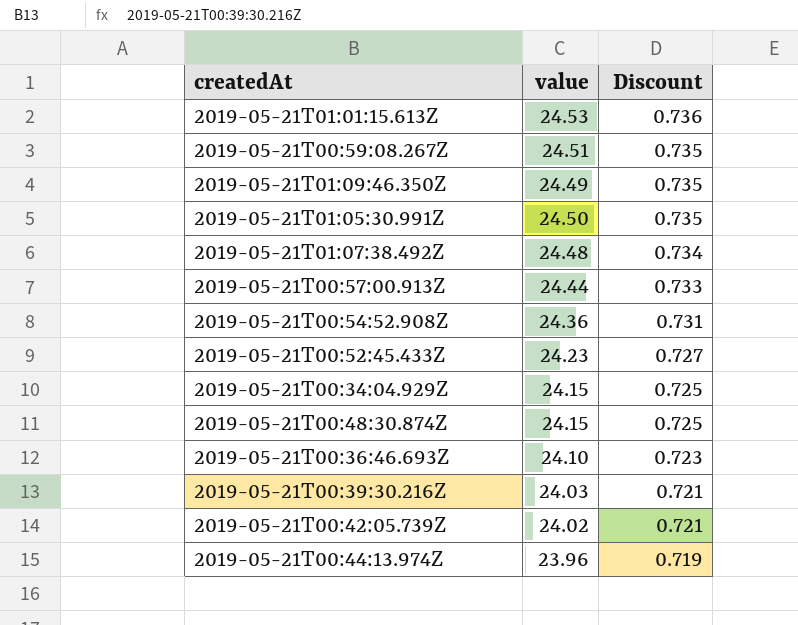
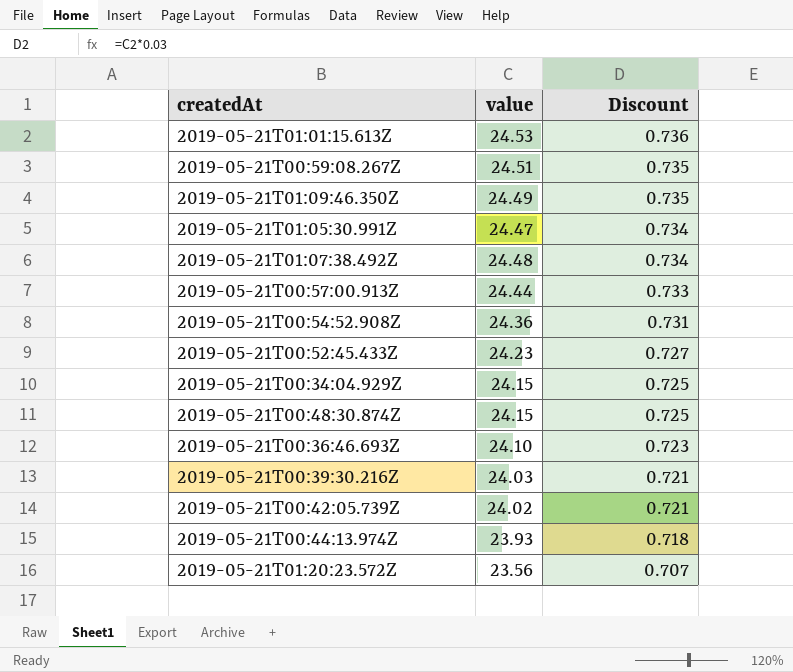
2019-05-21T01:05:30.991Z | value: 24.50 -> 24.47
2019-05-21T01:05:30.991Z | Discount: 0.735 -> 0.734
2019-05-21T00:44:13.974Z | value: 23.96 -> 23.93
2019-05-21T00:44:13.974Z | Discount: 0.719 -> 0.718
row 2019-05-21T01:20:23.572Z: none -> 23.56 | 0.707

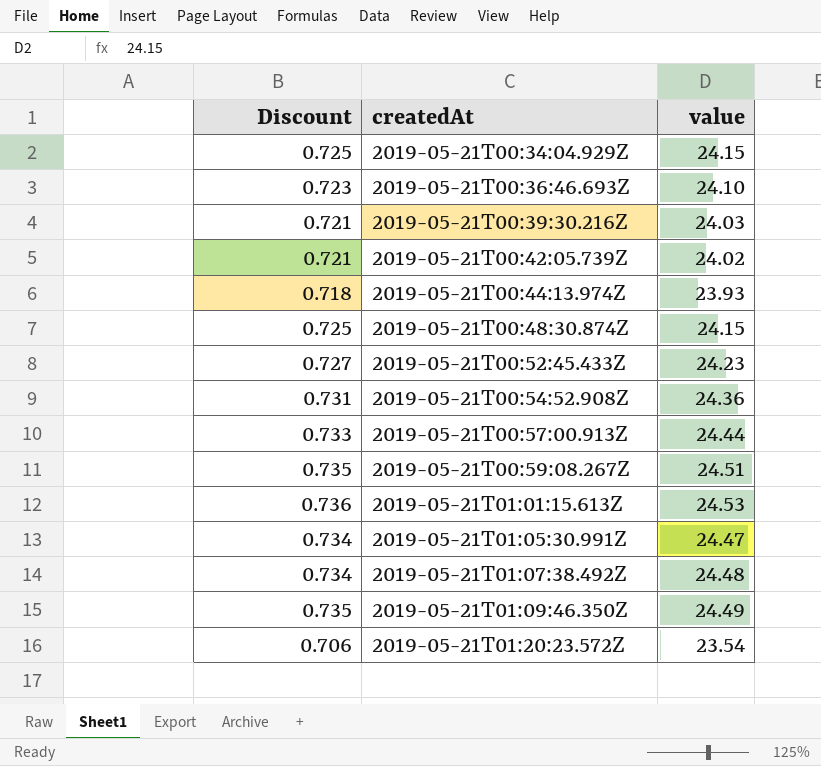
row order: Discount descending -> createdAt ascending
column Discount | position: 3 -> 1
2019-05-21T01:20:23.572Z | Discount: 0.707 -> 0.706
2019-05-21T01:20:23.572Z | value: 23.56 -> 23.54

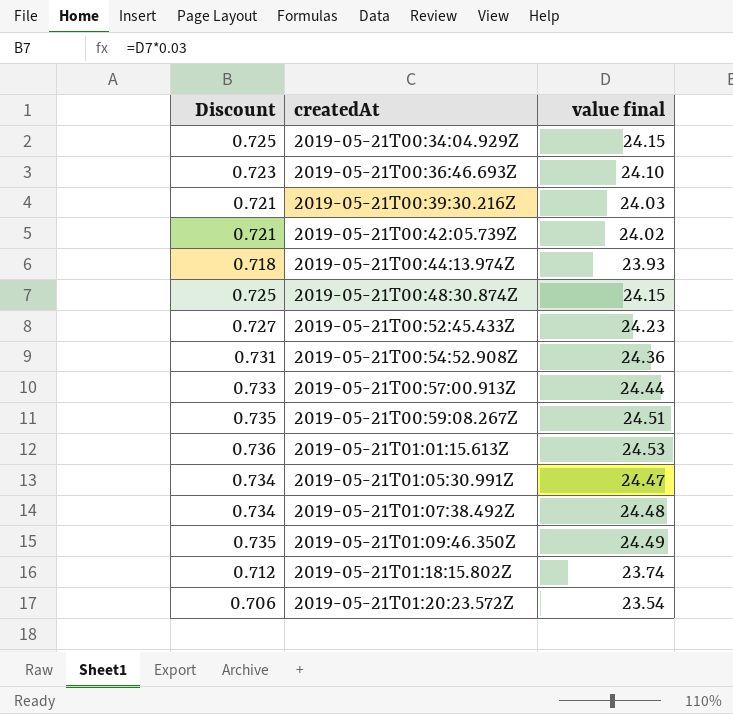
column name: value -> value final
row 2019-05-21T01:18:15.802Z: none -> 0.712 | 23.74

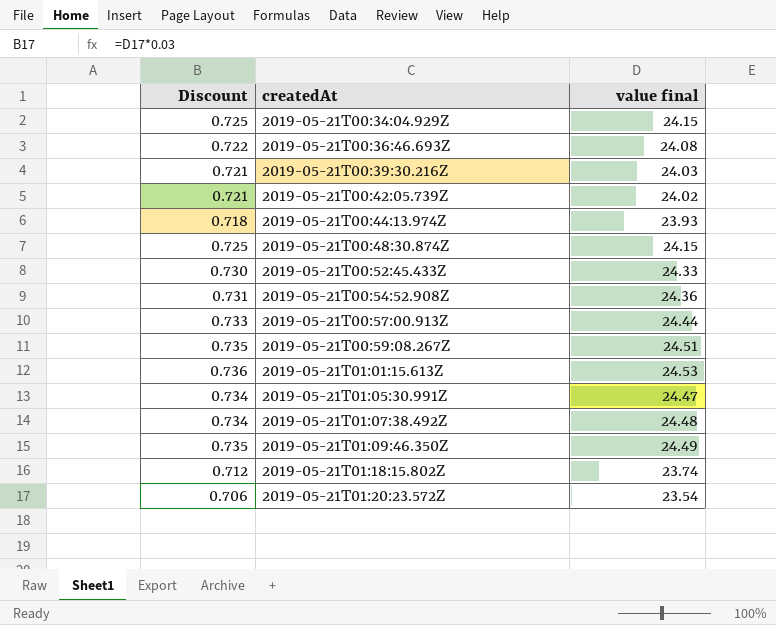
2019-05-21T00:36:46.693Z | Discount: 0.723 -> 0.722
2019-05-21T00:36:46.693Z | value final: 24.10 -> 24.08
2019-05-21T00:52:45.433Z | Discount: 0.727 -> 0.730
2019-05-21T00:52:45.433Z | value final: 24.23 -> 24.33

